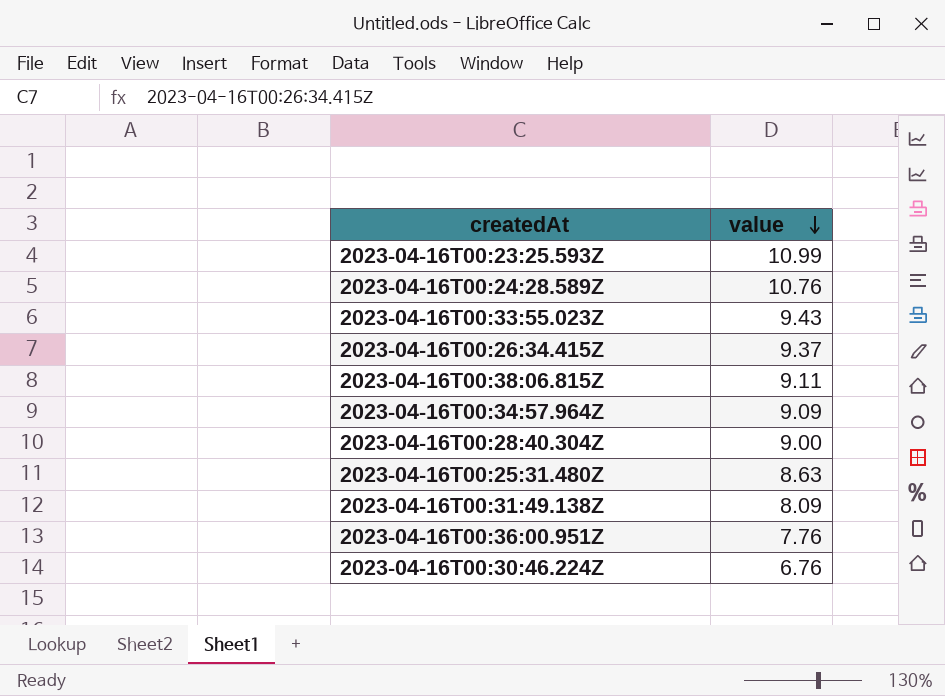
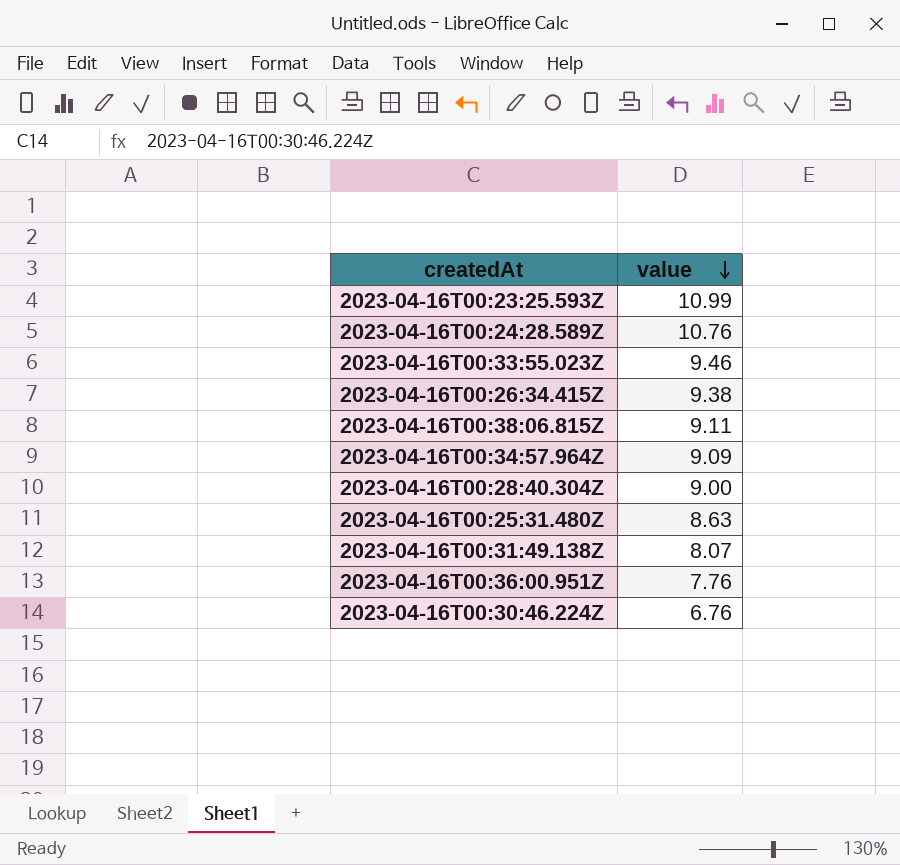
2023-04-16T00:33:55.023Z | value: 9.43 -> 9.46
2023-04-16T00:26:34.415Z | value: 9.37 -> 9.38
2023-04-16T00:31:49.138Z | value: 8.09 -> 8.07

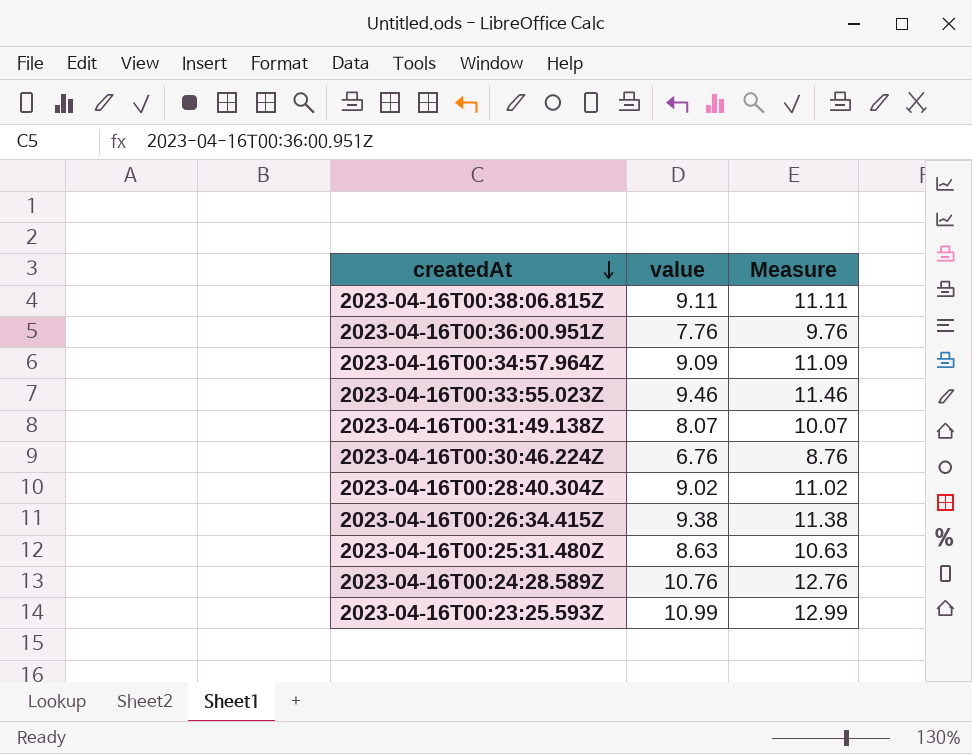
row order: value descending -> createdAt descending
column Measure | formula: none -> [value] + 2
2023-04-16T00:28:40.304Z | value: 9.00 -> 9.02

